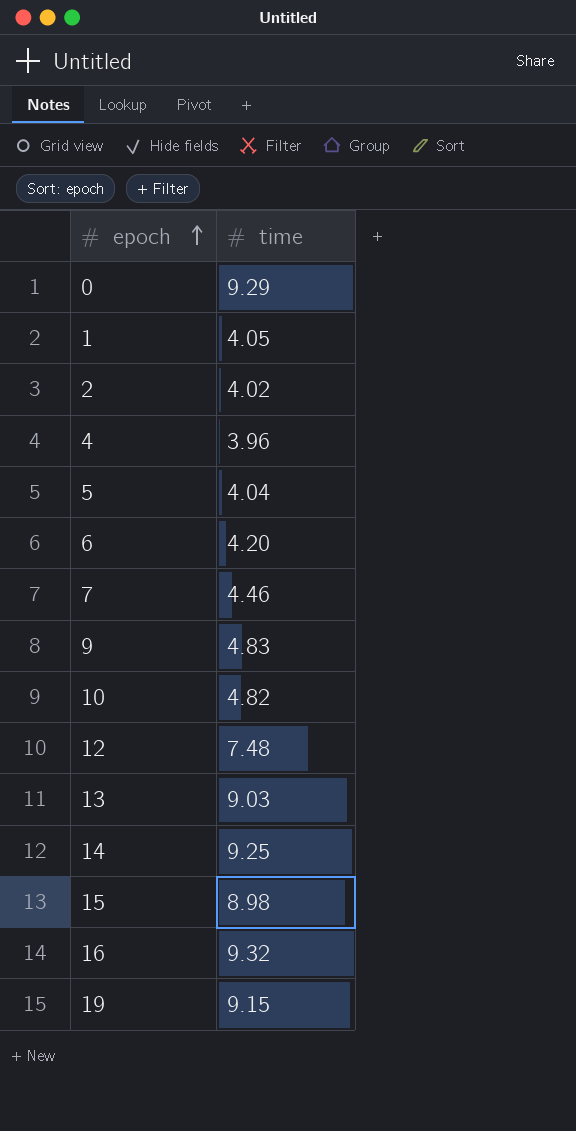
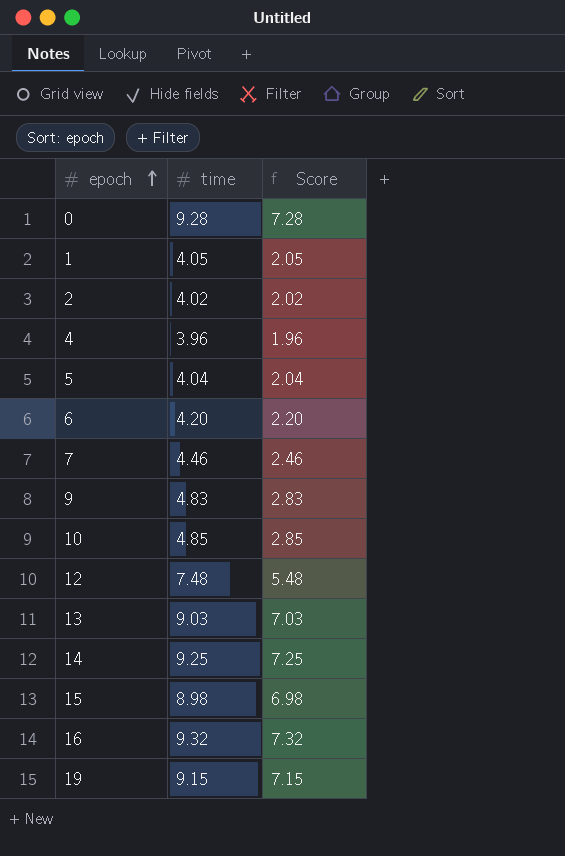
column Score | formula: none -> [time] - 2
0 | time: 9.29 -> 9.28
10 | time: 4.82 -> 4.85

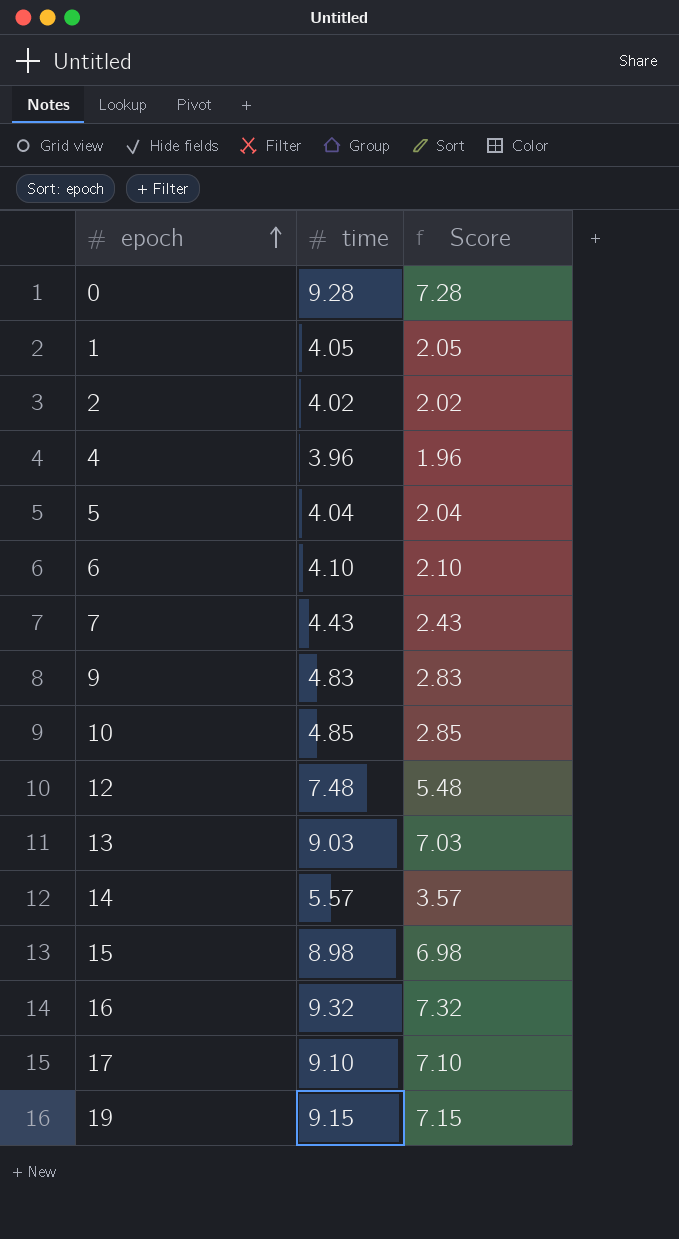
6 | time: 4.20 -> 4.10
6 | Score: 2.20 -> 2.10
7 | time: 4.46 -> 4.43
7 | Score: 2.46 -> 2.43
14 | time: 9.25 -> 5.57
14 | Score: 7.25 -> 3.57
row 17: none -> 9.10 | 7.10

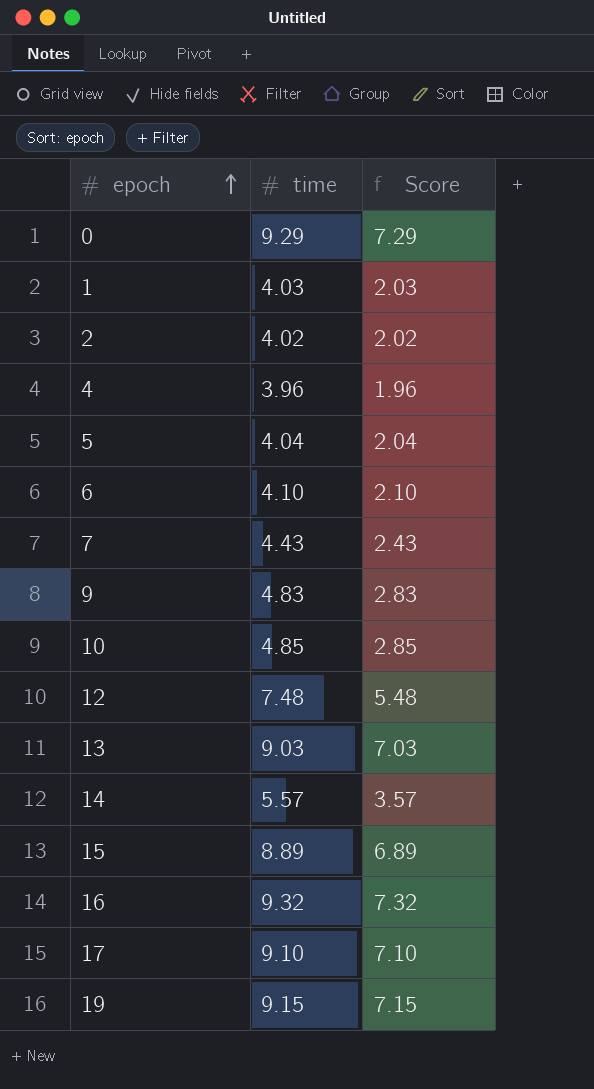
0 | time: 9.28 -> 9.29
0 | Score: 7.28 -> 7.29
1 | time: 4.05 -> 4.03
1 | Score: 2.05 -> 2.03
15 | time: 8.98 -> 8.89
15 | Score: 6.98 -> 6.89

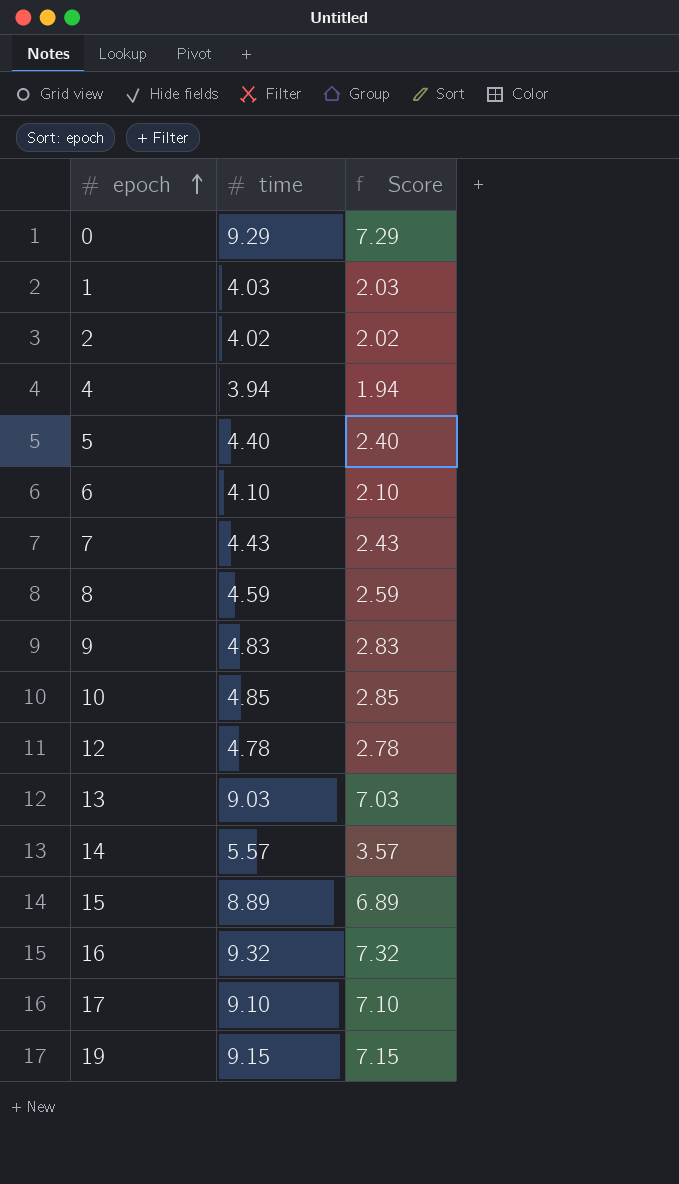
4 | time: 3.96 -> 3.94
4 | Score: 1.96 -> 1.94
5 | time: 4.04 -> 4.40
5 | Score: 2.04 -> 2.40
row 8: none -> 4.59 | 2.59
12 | time: 7.48 -> 4.78
12 | Score: 5.48 -> 2.78

